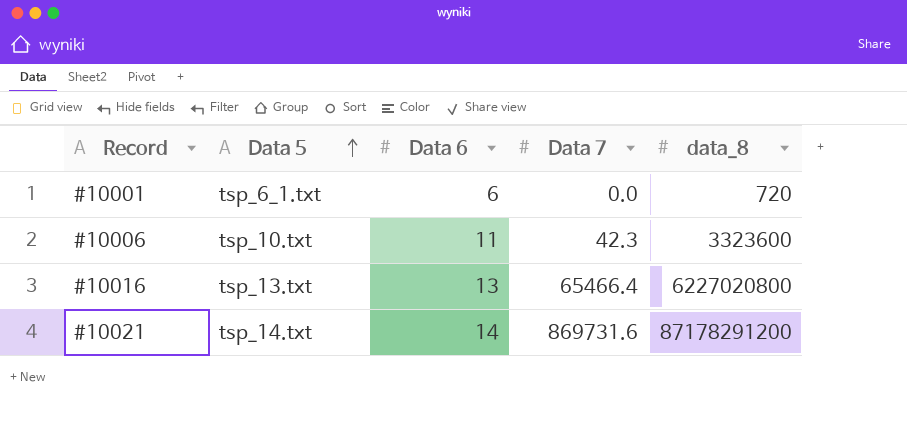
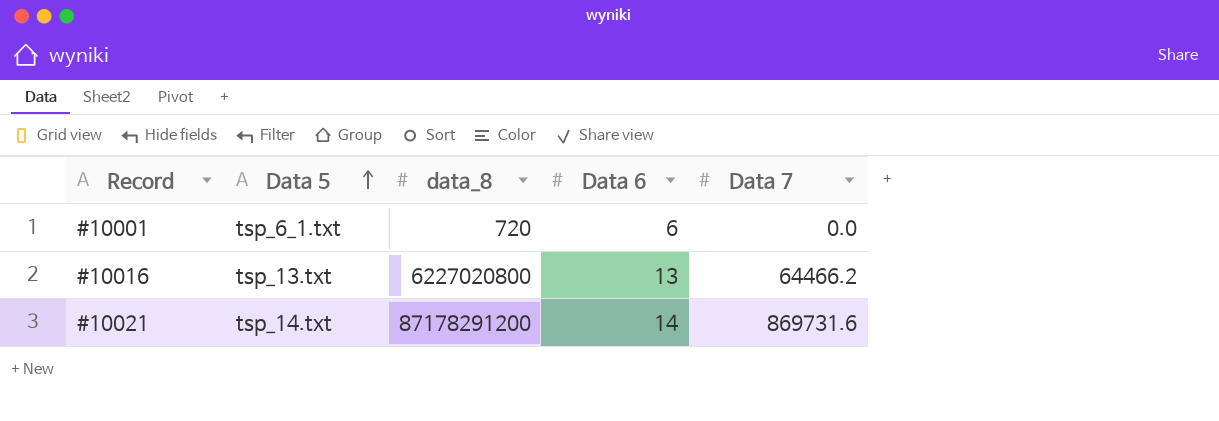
column data_8 | position: 5 -> 3
row #10006: tsp_10.txt | 11 | 42.3 | 3323600 -> none
#10016 | Data 7: 65466.4 -> 64466.2

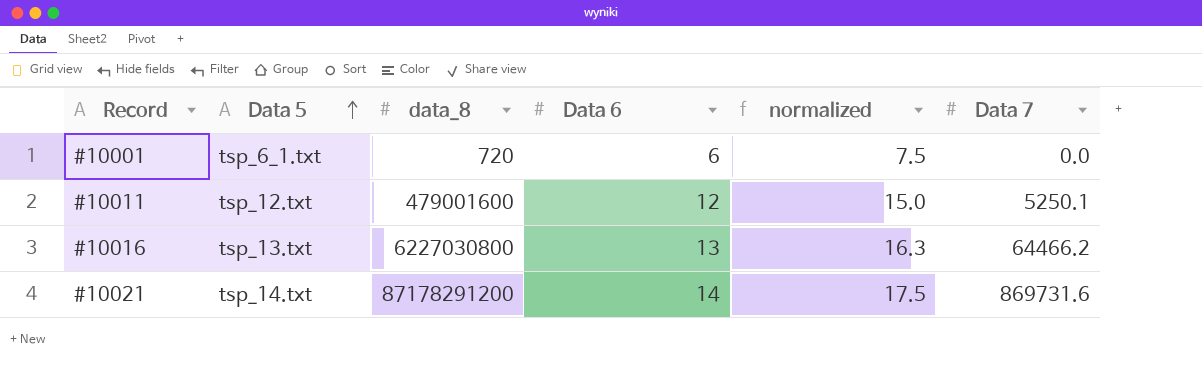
column normalized | formula: none -> [Data 6] * 1.25
row #10011: none -> tsp_12.txt | 479001600 | 12 | 15.0 | 5250.1
#10016 | data_8: 6227020800 -> 6227030800

